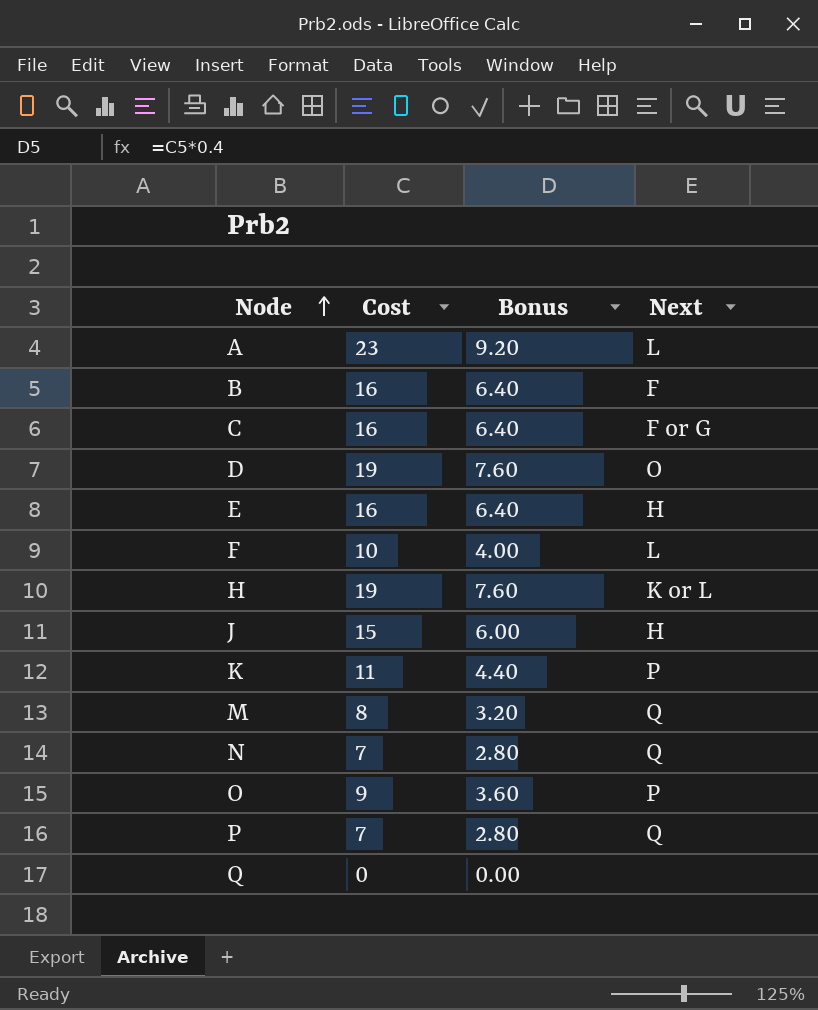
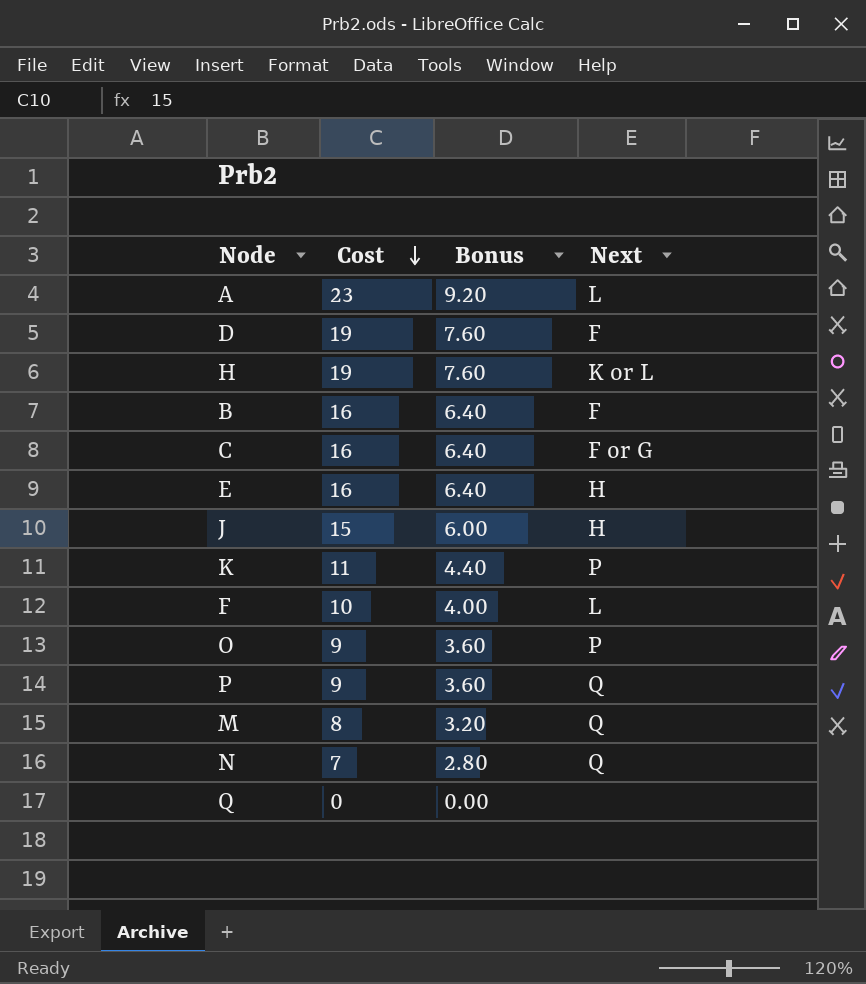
row order: Node ascending -> Cost descending
D | Next: O -> F
P | Cost: 7 -> 9
P | Bonus: 2.80 -> 3.60

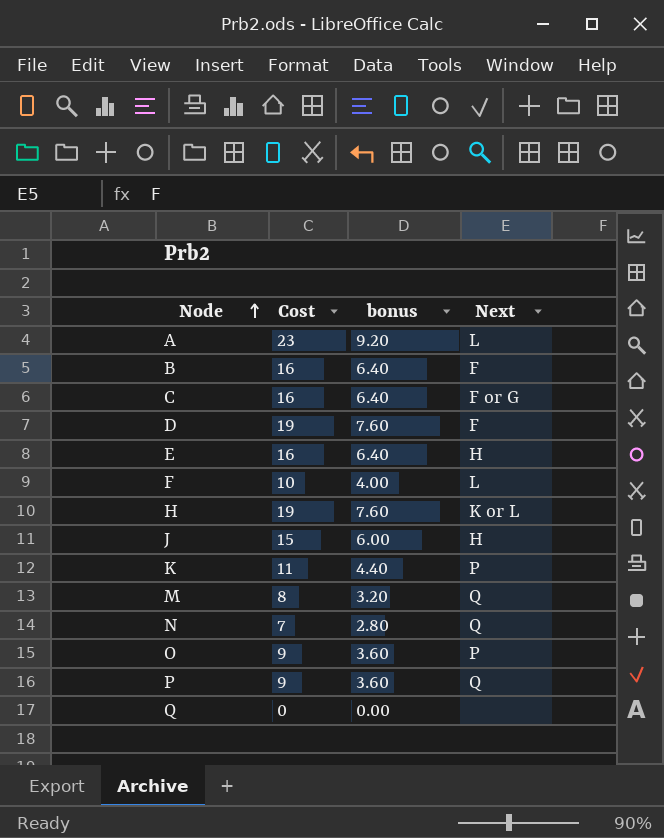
row order: Cost descending -> Node ascending
column name: Bonus -> bonus

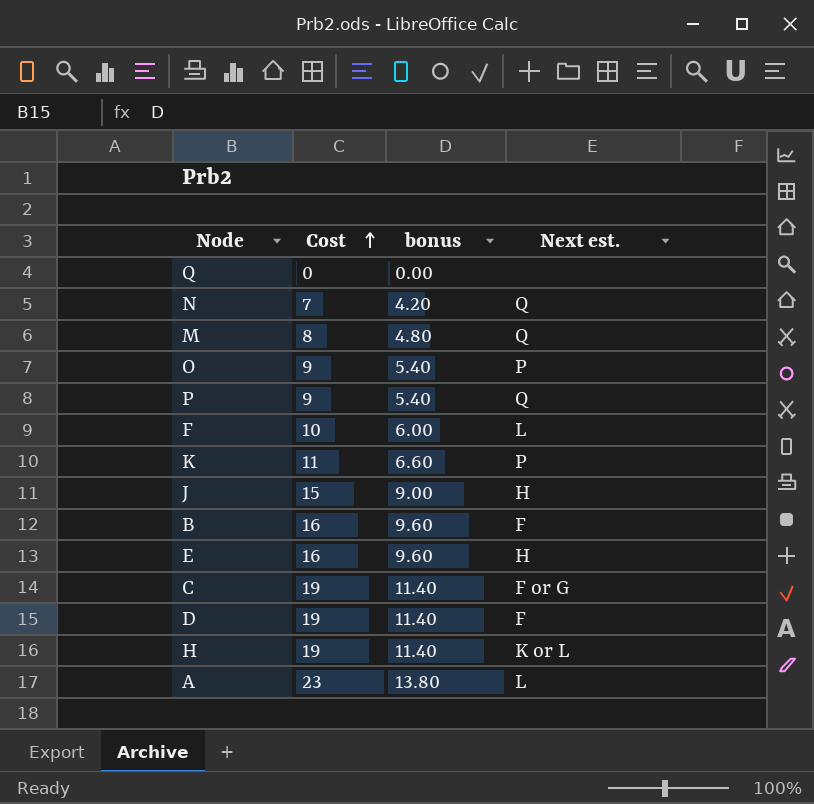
row order: Node ascending -> Cost ascending
column bonus | formula: [Cost] * 0.4 -> [Cost] * 0.6
column name: Next -> Next est.
C | Cost: 16 -> 19

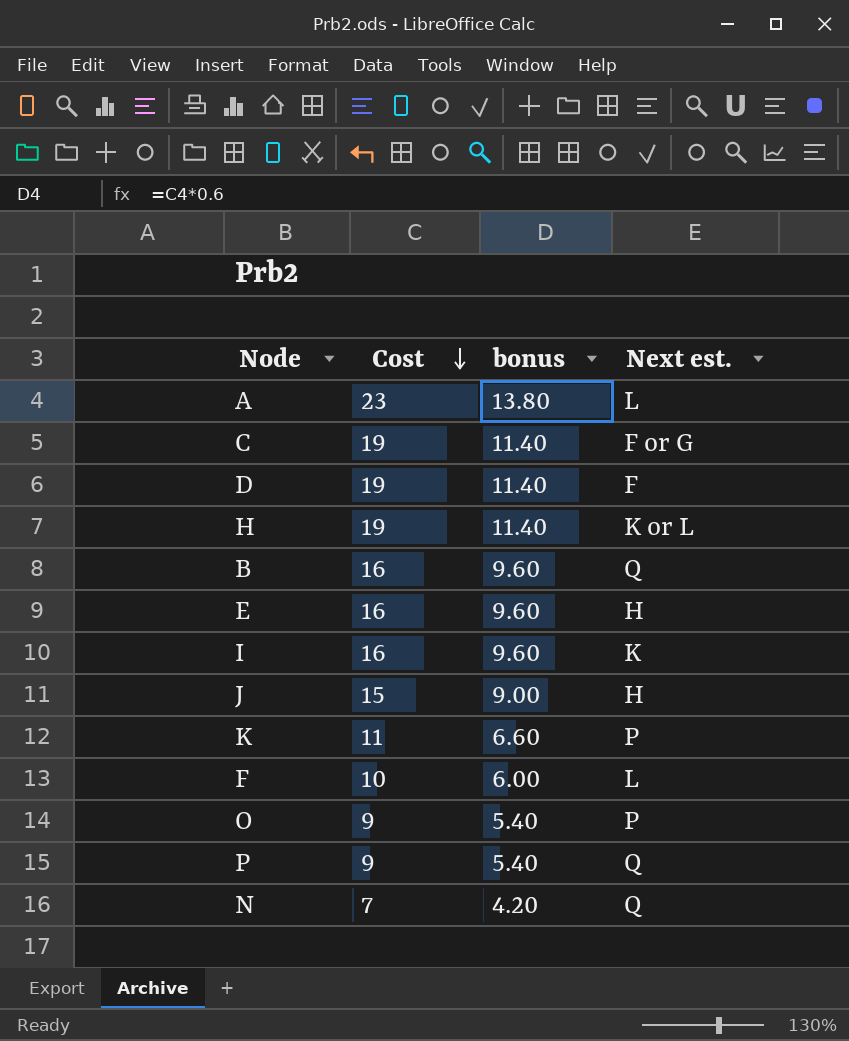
row order: Cost ascending -> Cost descending
row Q: 0 | 0.00 | none -> none
row M: 8 | 4.80 | Q -> none
B | Next est.: F -> Q
row I: none -> 16 | 9.60 | K

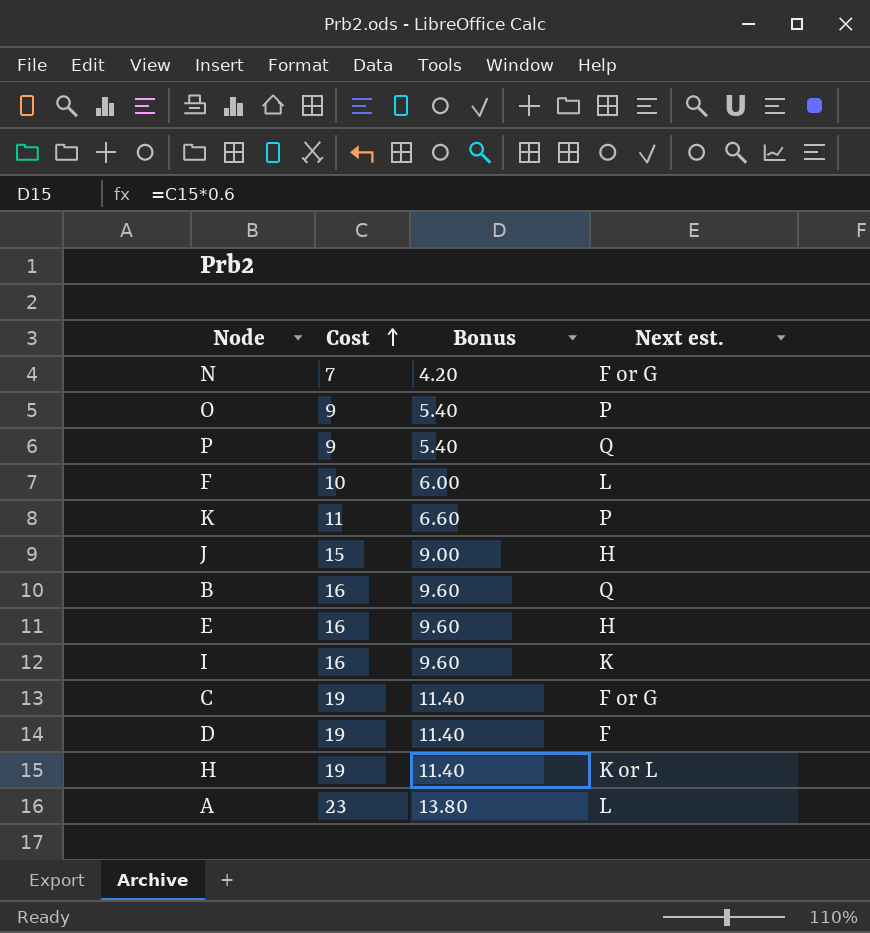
row order: Cost descending -> Cost ascending
column name: bonus -> Bonus
N | Next est.: Q -> F or G

